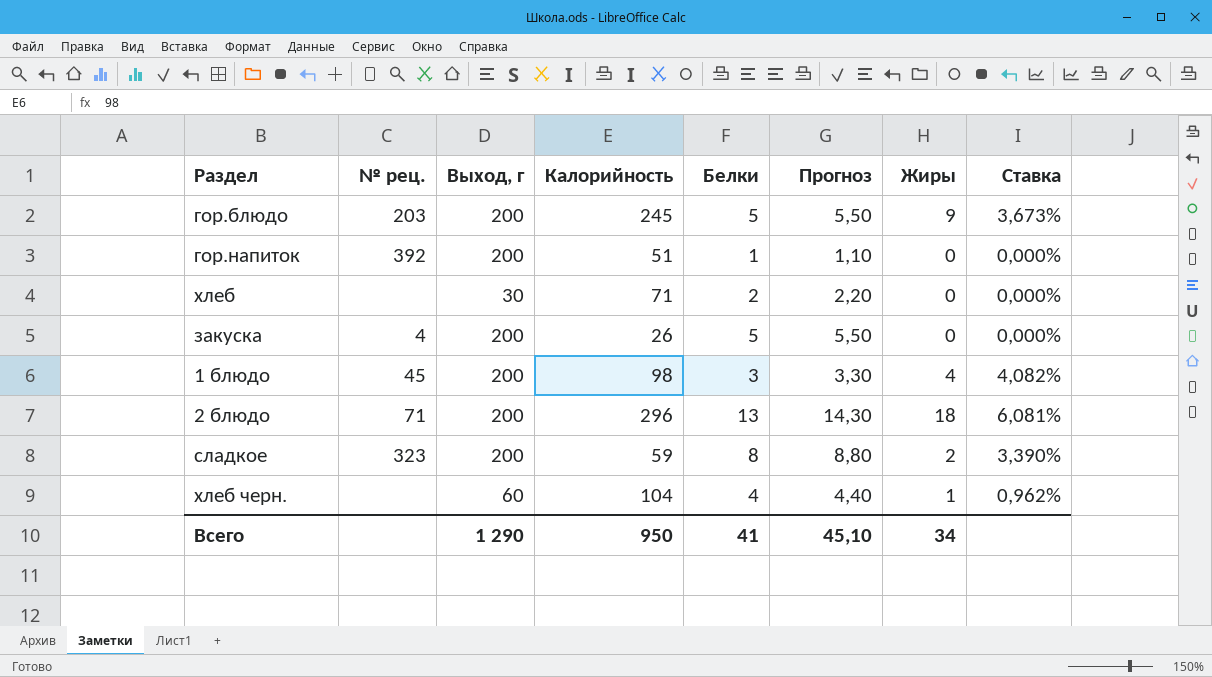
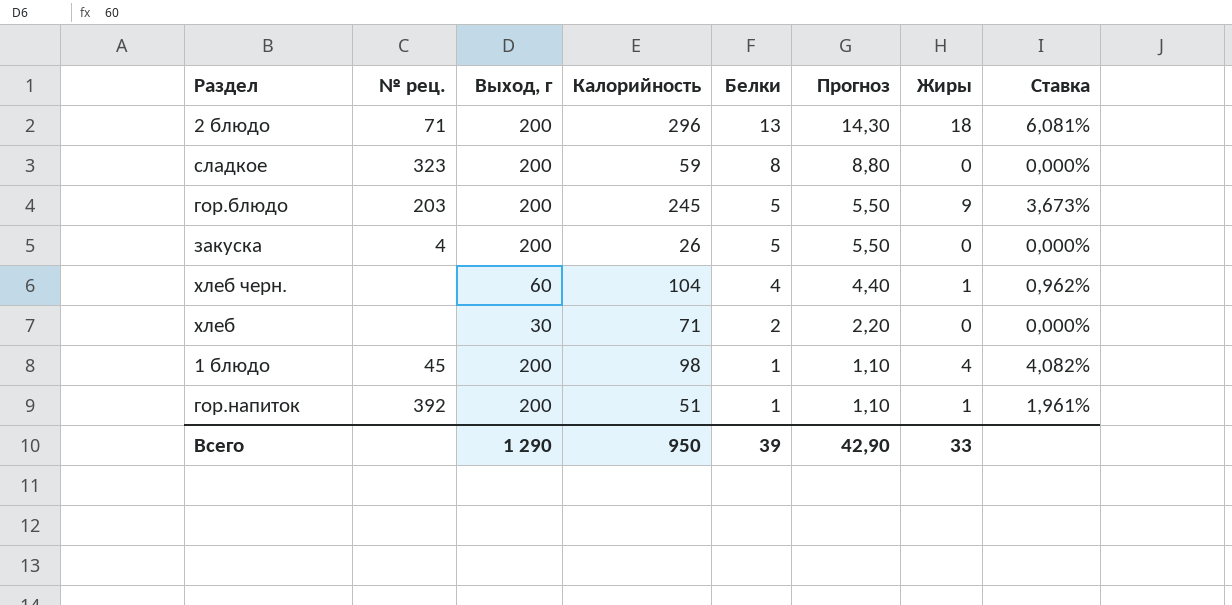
row order: none -> Белки descending
сладкое | Жиры: 2 -> 0
сладкое | Ставка: 3,390% -> 0,000%
1 блюдо | Белки: 3 -> 1
1 блюдо | Прогноз: 3,30 -> 1,10
гор.напиток | Жиры: 0 -> 1
гор.напиток | Ставка: 0,000% -> 1,961%
Всего | Белки: 41 -> 39
Всего | Прогноз: 45,10 -> 42,90
Всего | Жиры: 34 -> 33

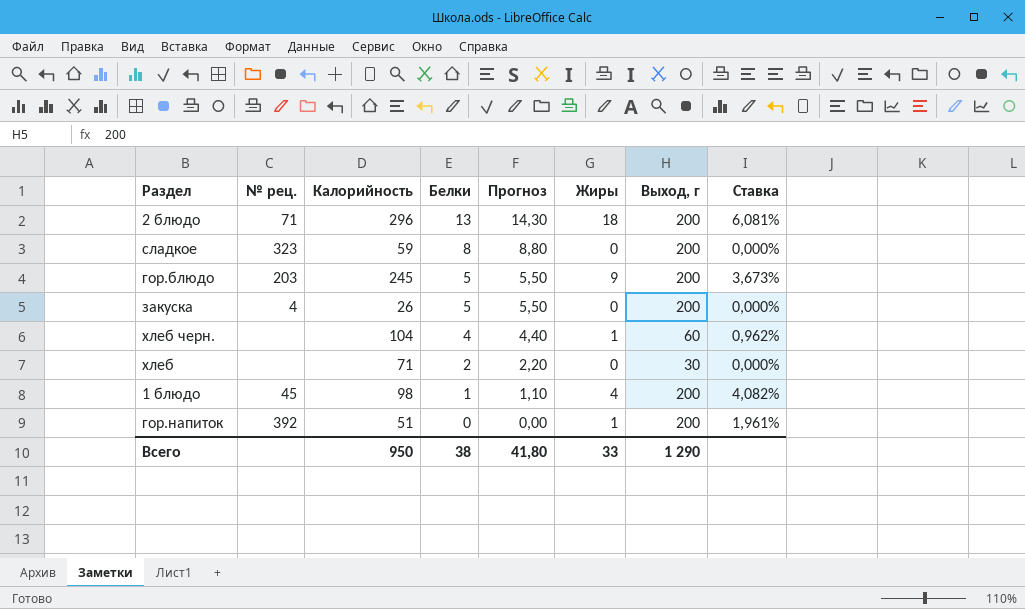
column Выход, г | position: 3 -> 7
гор.напиток | Белки: 1 -> 0
гор.напиток | Прогноз: 1,10 -> 0,00
Всего | Белки: 39 -> 38
Всего | Прогноз: 42,90 -> 41,80

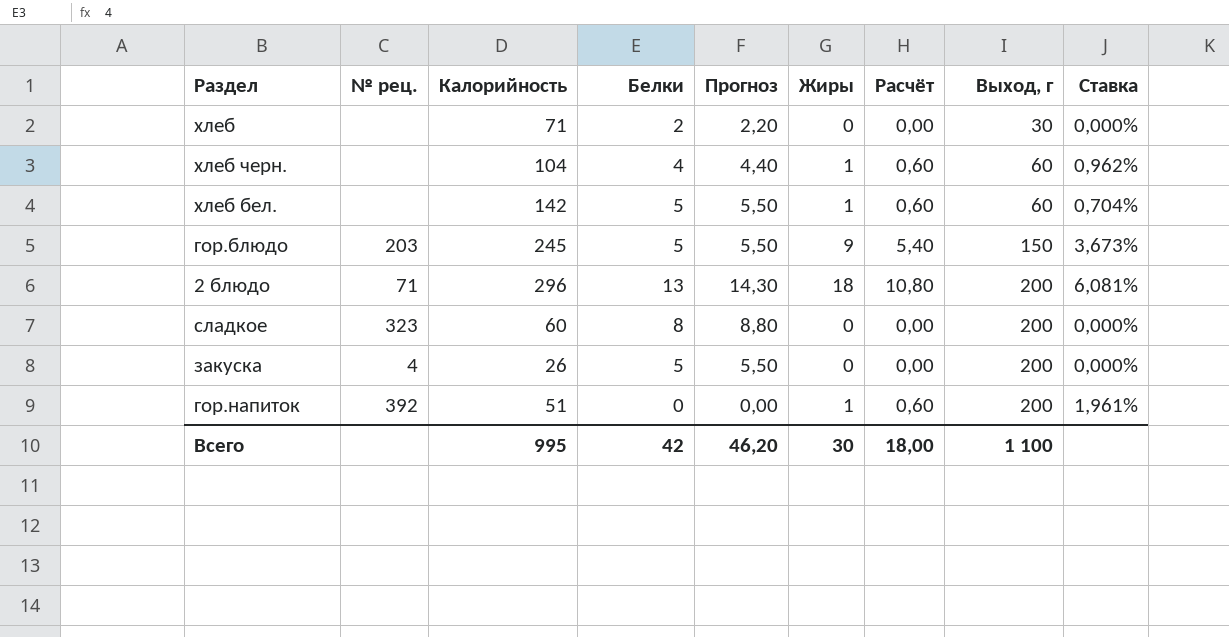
row order: Белки descending -> Выход, г ascending
column Расчёт | formula: none -> [Жиры] * 0,6
row 1 блюдо: 45 | 98 | 1 | 1,10 | 4 | 200 | 4,082% -> none
row хлеб бел.: none -> none | 142 | 5 | 5,50 | 1 | 0,60 | 60 | 0,704%
гор.блюдо | Выход, г: 200 -> 150
сладкое | Калорийность: 59 -> 60
Всего | Калорийность: 950 -> 995
Всего | Белки: 38 -> 42
Всего | Прогноз: 41,80 -> 46,20
Всего | Жиры: 33 -> 30
Всего | Выход, г: 1 290 -> 1 100

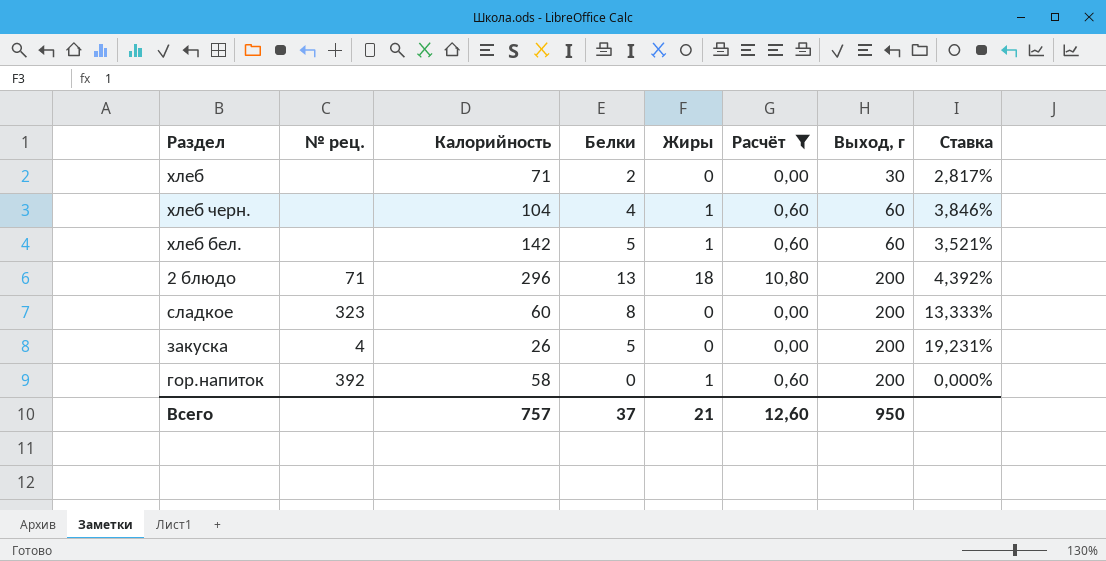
filter: none -> Расчёт != 5,40
column Прогноз | formula: [Белки] * 1,1 -> none
column Ставка | formula: [Жиры] / [Калорийность] -> [Белки] / [Калорийность]
гор.напиток | Калорийность: 51 -> 58
Всего | Калорийность: 995 -> 757
Всего | Белки: 42 -> 37
Всего | Жиры: 30 -> 21
Всего | Расчёт: 18,00 -> 12,60
Всего | Выход, г: 1 100 -> 950

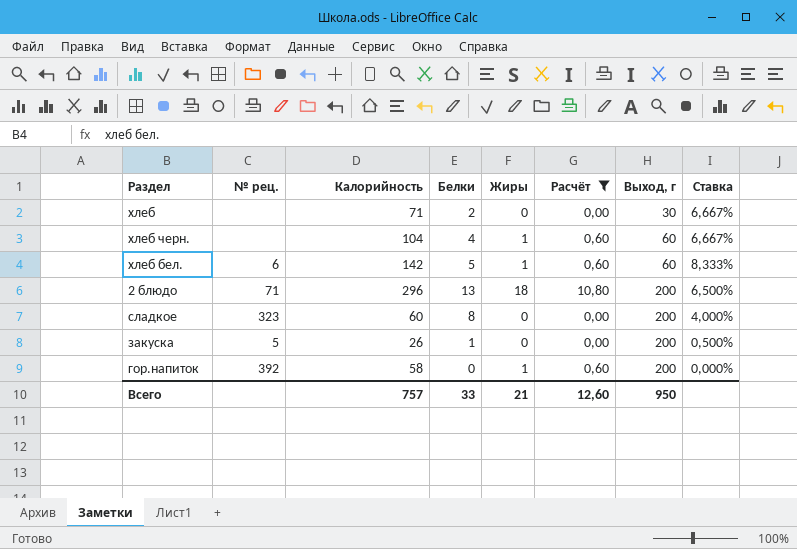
column Ставка | formula: [Белки] / [Калорийность] -> [Белки] / [Выход, г]
хлеб бел. | № рец.: none -> 6
закуска | № рец.: 4 -> 5
закуска | Белки: 5 -> 1
Всего | Белки: 37 -> 33

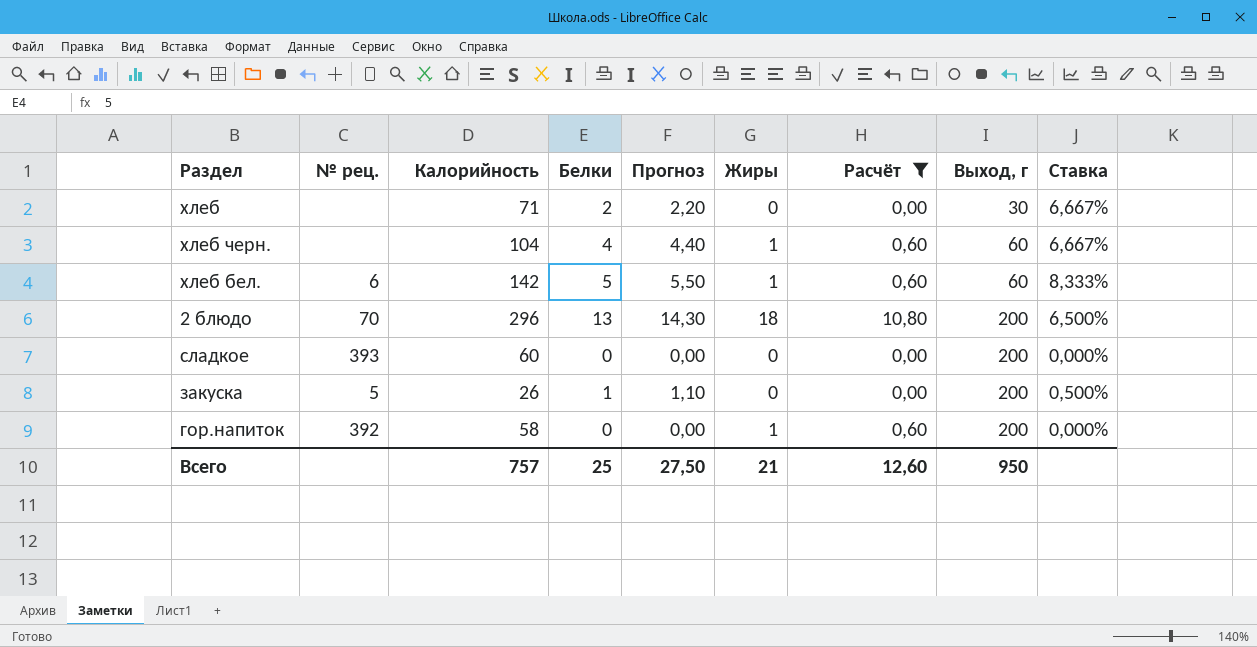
column Прогноз | formula: none -> [Белки] * 1,1
2 блюдо | № рец.: 71 -> 70
сладкое | № рец.: 323 -> 393
сладкое | Белки: 8 -> 0
сладкое | Ставка: 4,000% -> 0,000%
Всего | Белки: 33 -> 25

